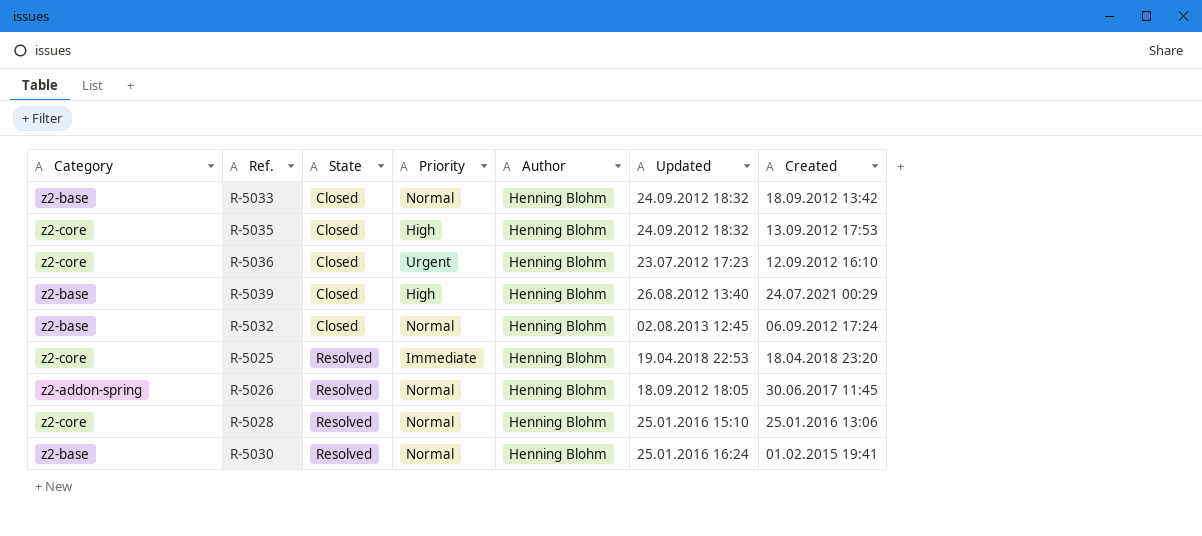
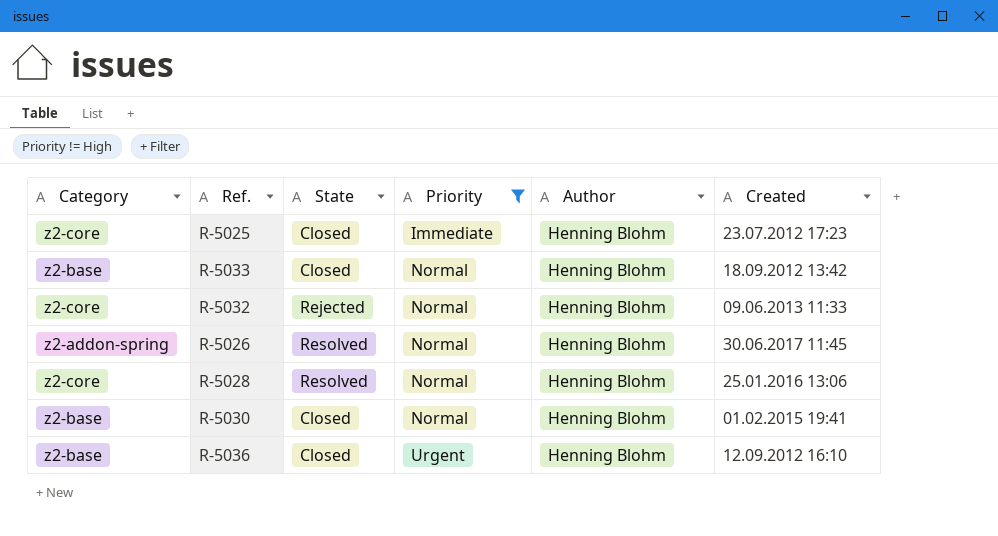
filter: none -> Priority != High
row order: State ascending -> Priority ascending
column Updated | position: 6 -> none
R-5025 | State: Resolved -> Closed
R-5025 | Created: 18.04.2018 23:20 -> 23.07.2012 17:23
R-5032 | Category: z2-base -> z2-core
R-5032 | State: Closed -> Rejected
R-5032 | Created: 06.09.2012 17:24 -> 09.06.2013 11:33
R-5030 | State: Resolved -> Closed
R-5036 | Category: z2-core -> z2-base

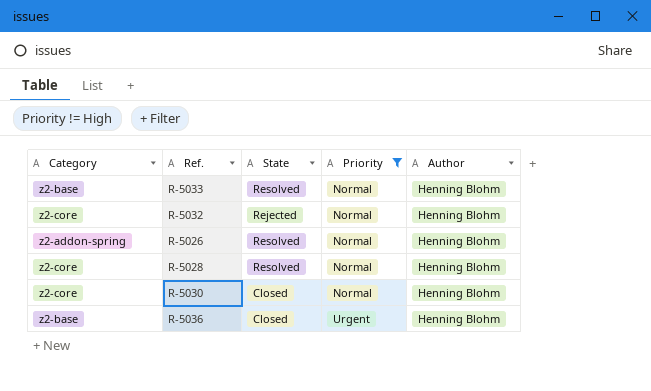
column Created | position: 6 -> none
row R-5025: z2-core | Closed | Immediate | Henning Blohm | 23.07.2012 17:23 -> none
R-5033 | State: Closed -> Resolved
R-5030 | Category: z2-base -> z2-core

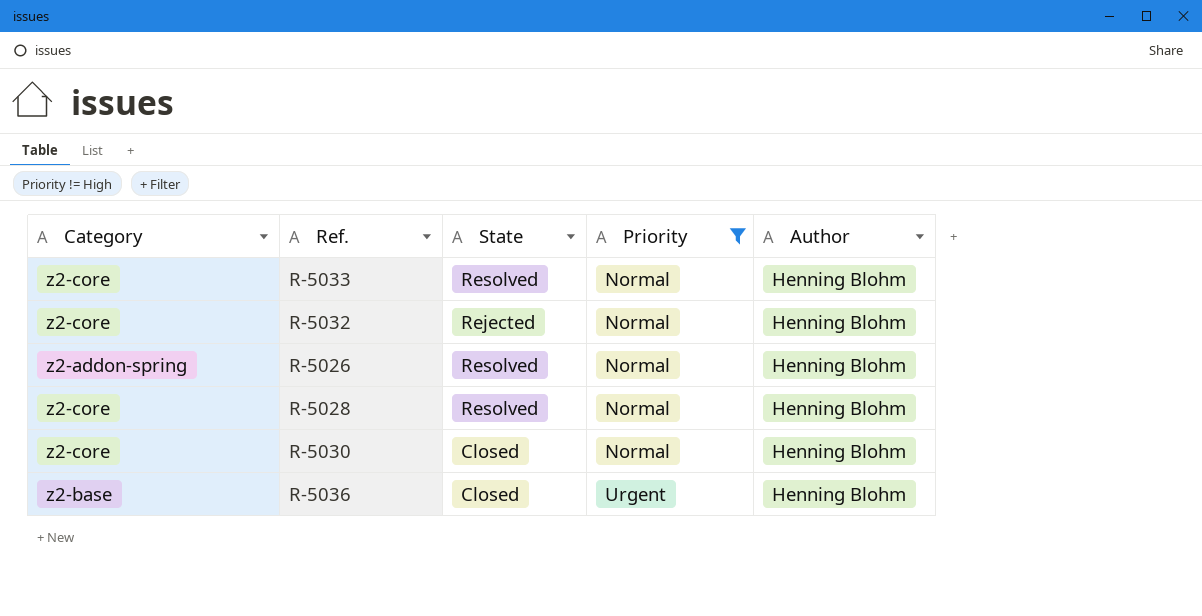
R-5033 | Category: z2-base -> z2-core

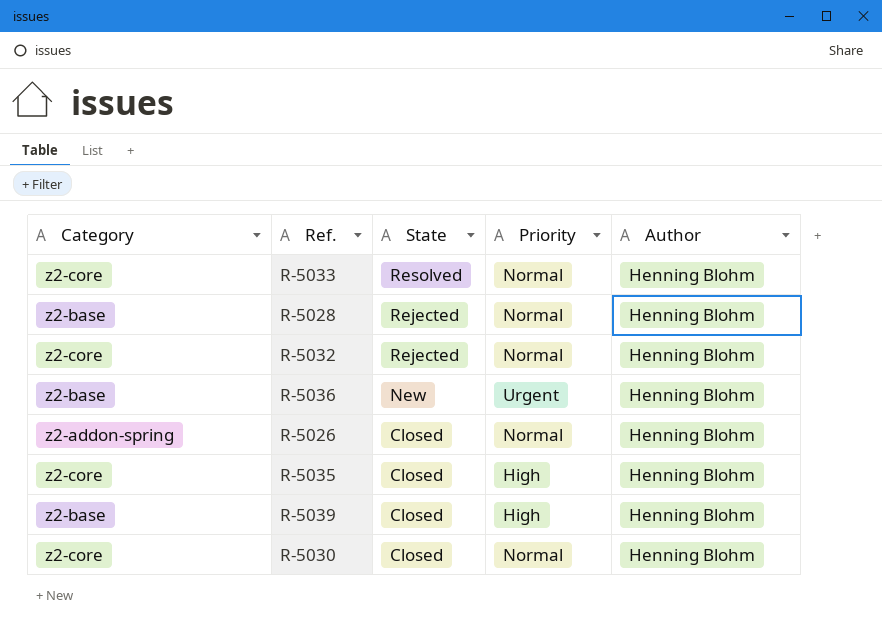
filter: Priority != High -> none
row order: Priority ascending -> State descending
R-5028 | Category: z2-core -> z2-base
R-5028 | State: Resolved -> Rejected
R-5036 | State: Closed -> New
R-5026 | State: Resolved -> Closed

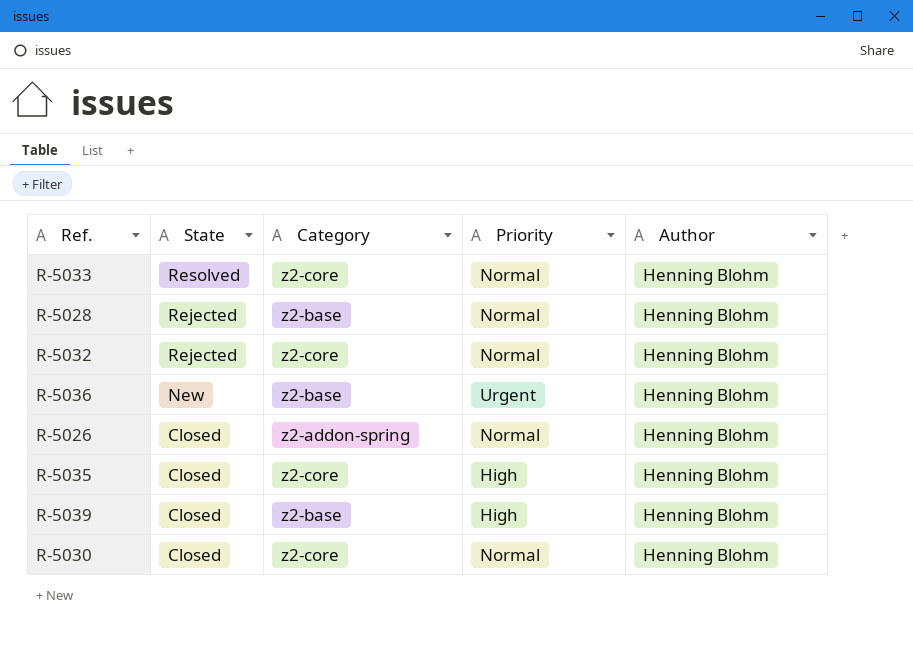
column Category | position: 1 -> 3

